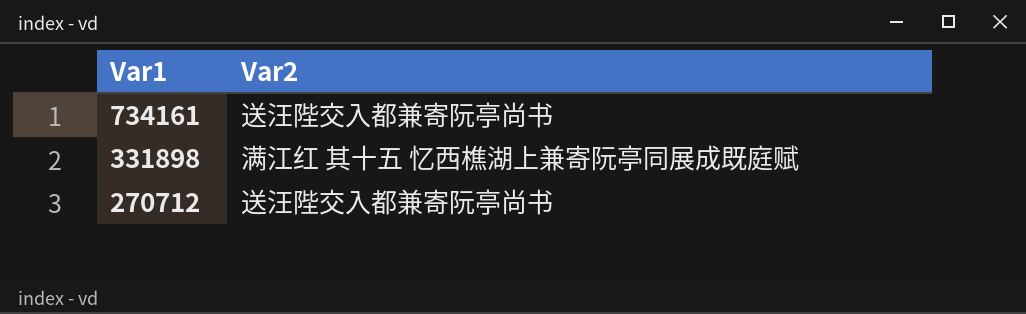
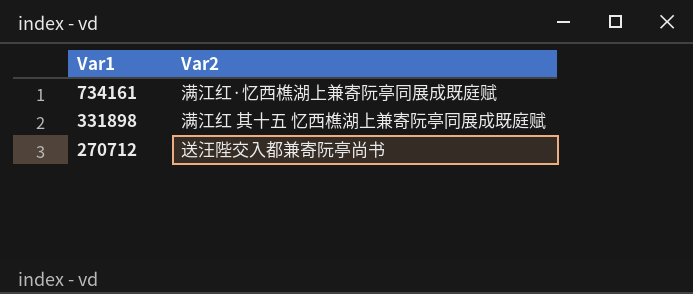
734161 | Var2: 送汪陛交入都兼寄阮亭尚书 -> 满江红·忆西樵湖上兼寄阮亭同展成既庭赋

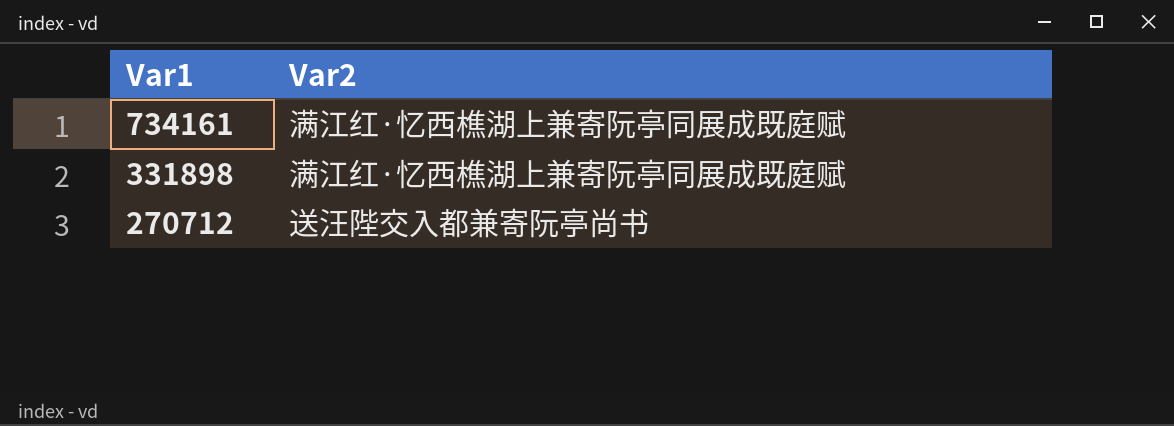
331898 | Var2: 满江红 其十五 忆西樵湖上兼寄阮亭同展成既庭赋 -> 满江红·忆西樵湖上兼寄阮亭同展成既庭赋

